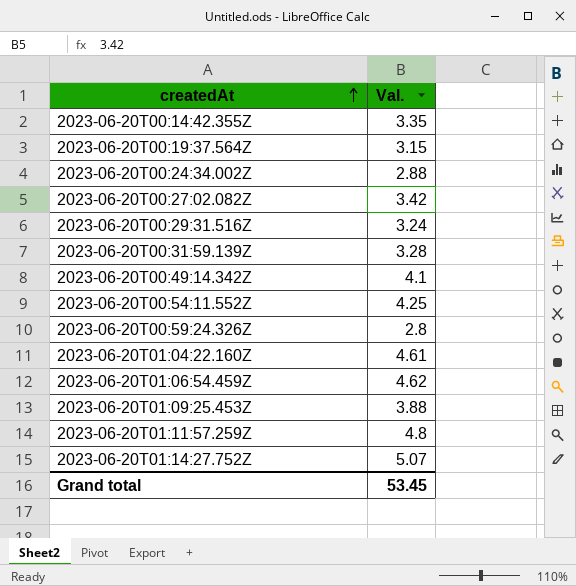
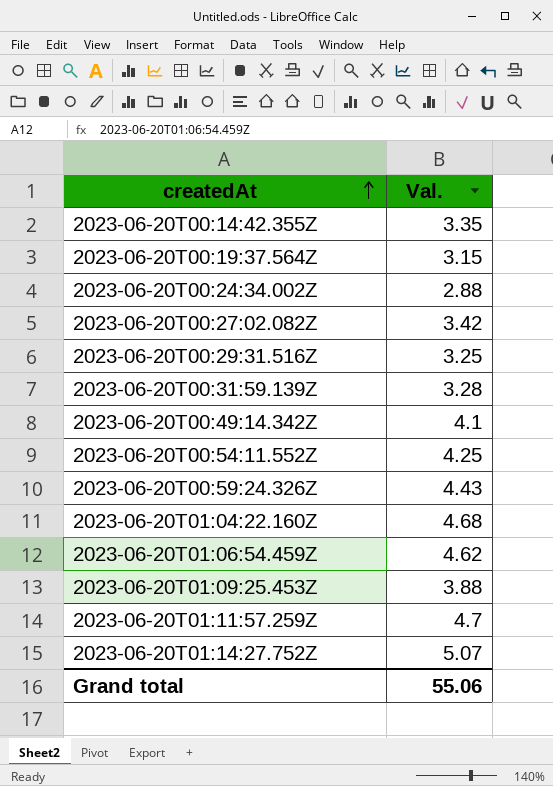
2023-06-20T00:29:31.516Z | Val.: 3.24 -> 3.25
2023-06-20T00:59:24.326Z | Val.: 2.8 -> 4.43
2023-06-20T01:04:22.160Z | Val.: 4.61 -> 4.68
2023-06-20T01:11:57.259Z | Val.: 4.8 -> 4.7
Grand total | Val.: 53.45 -> 55.06

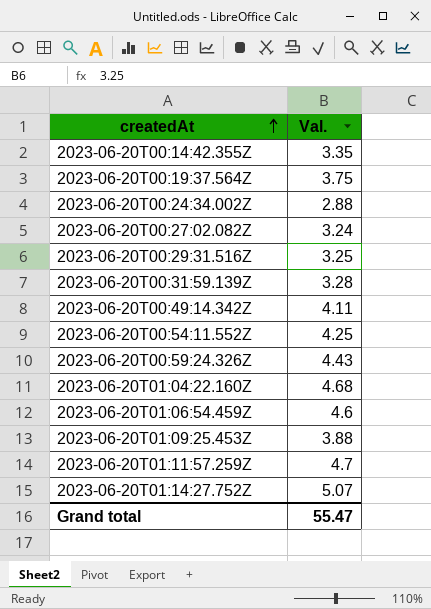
2023-06-20T00:19:37.564Z | Val.: 3.15 -> 3.75
2023-06-20T00:27:02.082Z | Val.: 3.42 -> 3.24
2023-06-20T00:49:14.342Z | Val.: 4.1 -> 4.11
2023-06-20T01:06:54.459Z | Val.: 4.62 -> 4.6
Grand total | Val.: 55.06 -> 55.47

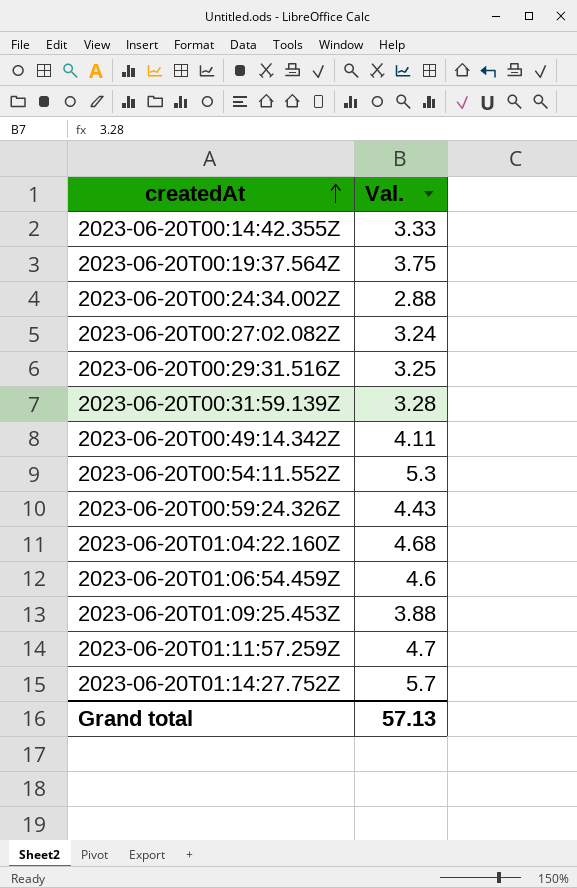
2023-06-20T00:14:42.355Z | Val.: 3.35 -> 3.33
2023-06-20T00:54:11.552Z | Val.: 4.25 -> 5.3
2023-06-20T01:14:27.752Z | Val.: 5.07 -> 5.7
Grand total | Val.: 55.47 -> 57.13

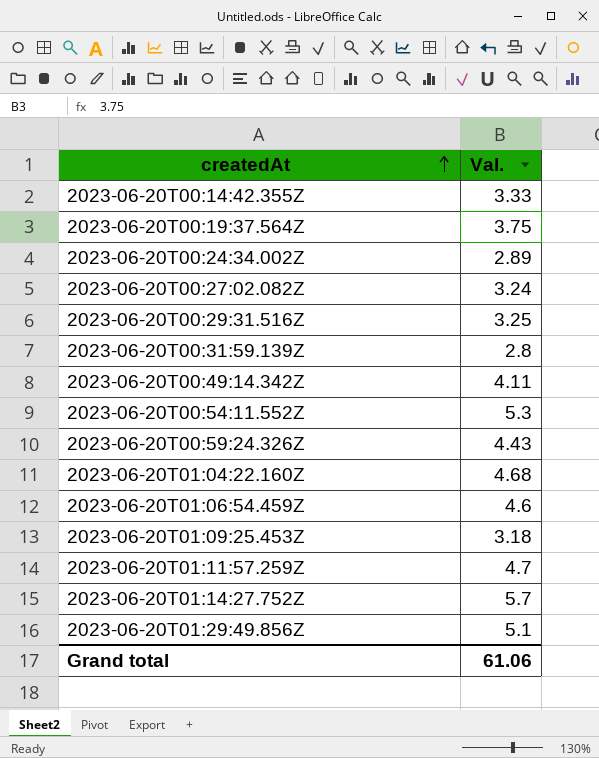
2023-06-20T00:24:34.002Z | Val.: 2.88 -> 2.89
2023-06-20T00:31:59.139Z | Val.: 3.28 -> 2.8
2023-06-20T01:09:25.453Z | Val.: 3.88 -> 3.18
row 2023-06-20T01:29:49.856Z: none -> 5.1
Grand total | Val.: 57.13 -> 61.06

